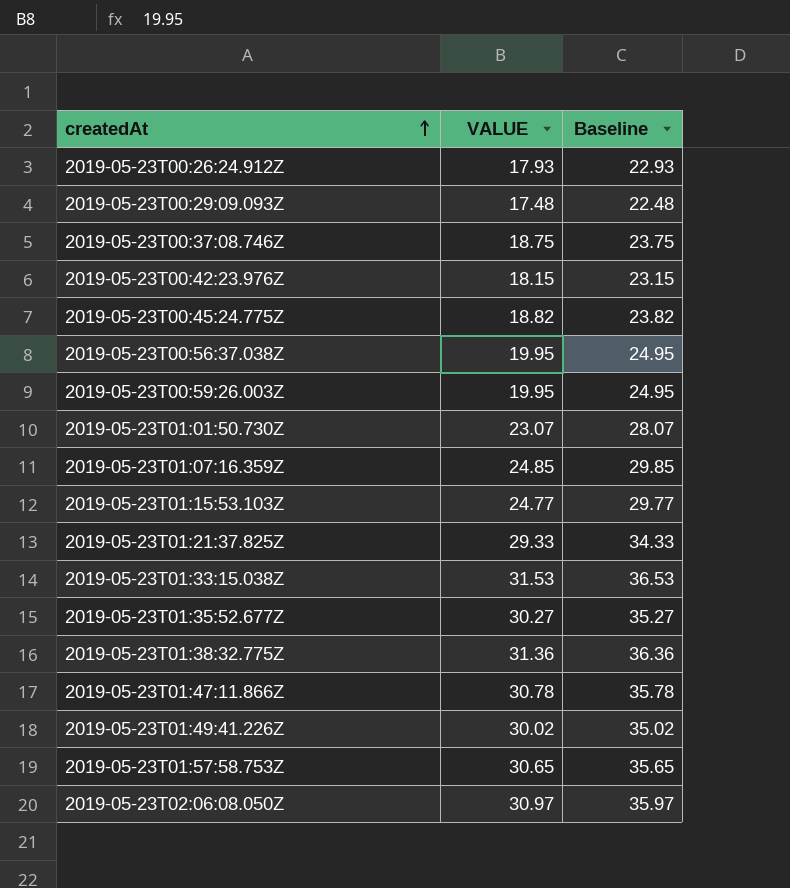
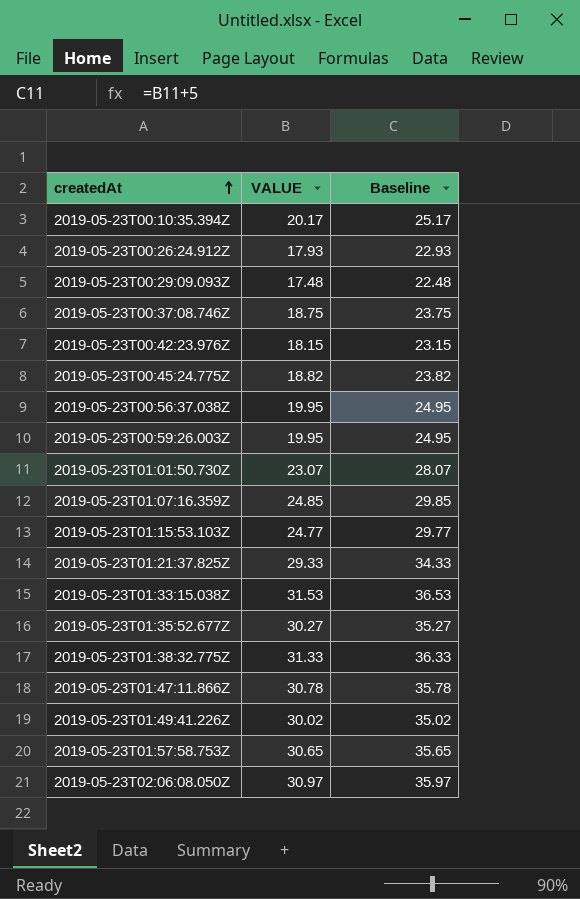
row 2019-05-23T00:10:35.394Z: none -> 20.17 | 25.17
2019-05-23T01:38:32.775Z | VALUE: 31.36 -> 31.33
2019-05-23T01:38:32.775Z | Baseline: 36.36 -> 36.33

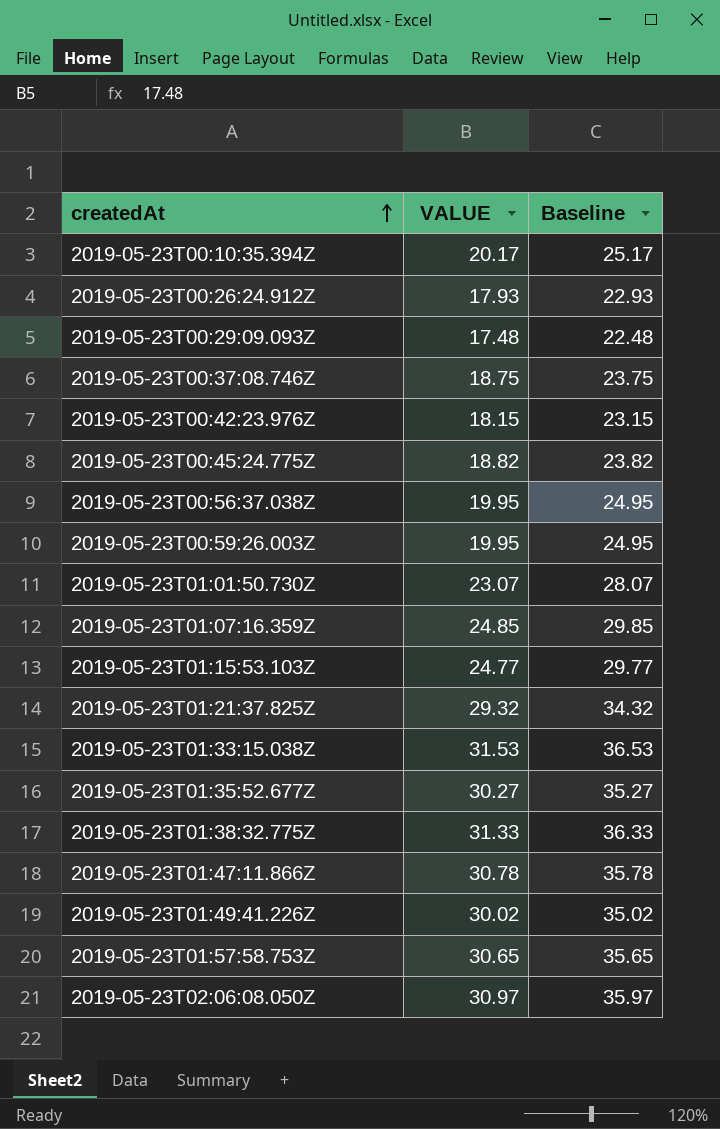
2019-05-23T01:21:37.825Z | VALUE: 29.33 -> 29.32
2019-05-23T01:21:37.825Z | Baseline: 34.33 -> 34.32

